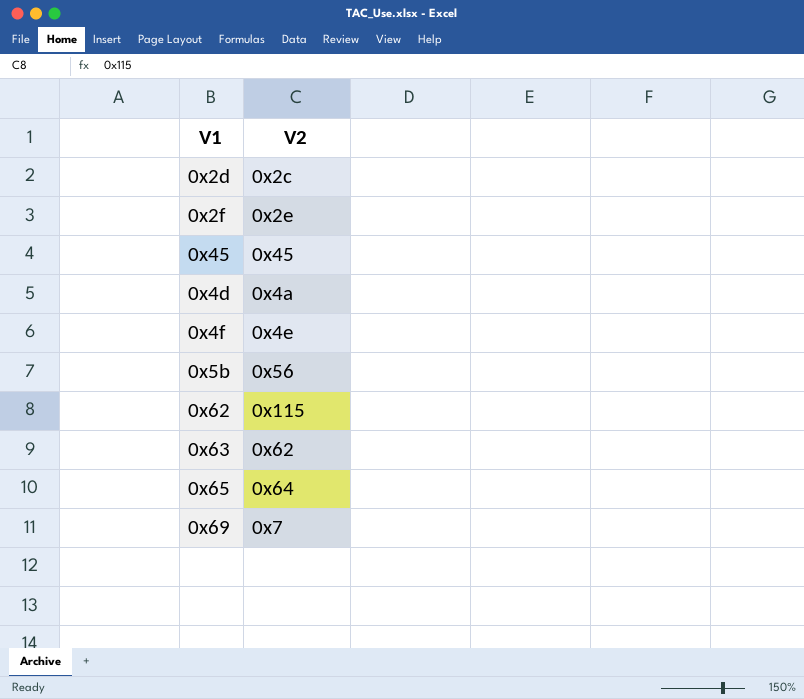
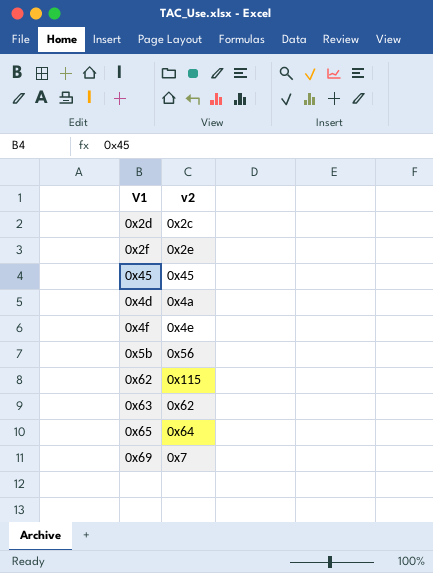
column name: V2 -> v2

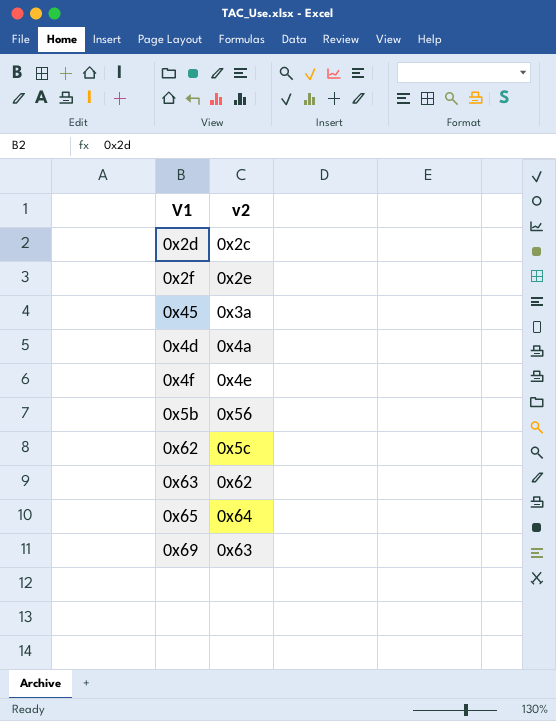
0x45 | v2: 0x45 -> 0x3a
0x62 | v2: 0x115 -> 0x5c
0x69 | v2: 0x7 -> 0x63

